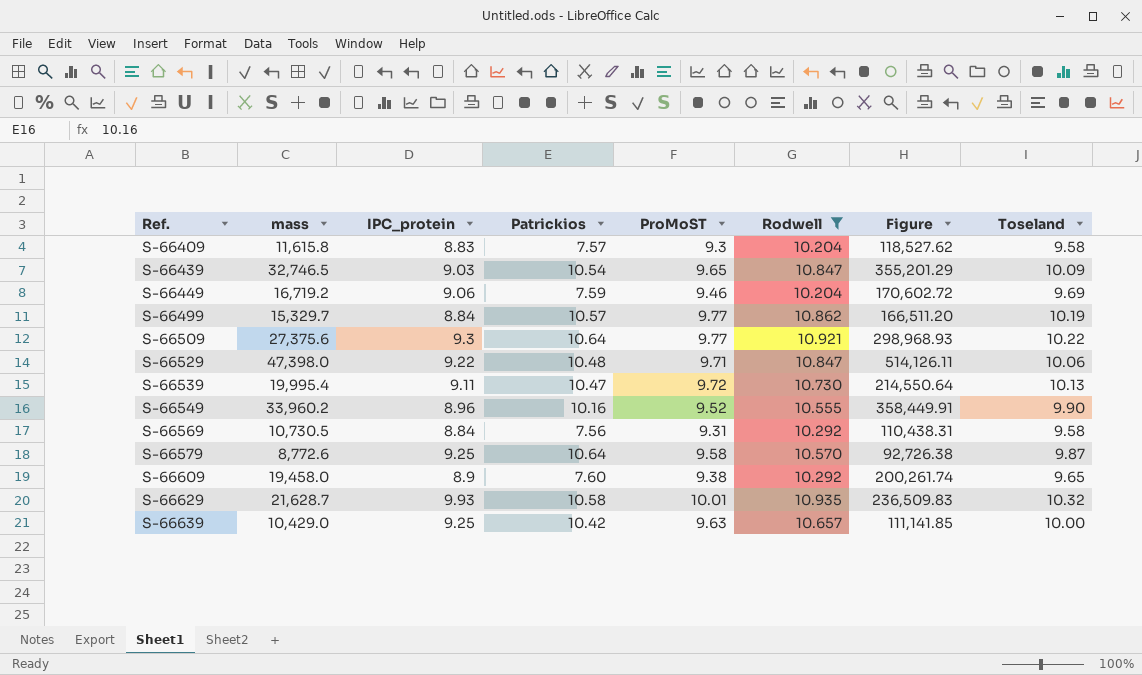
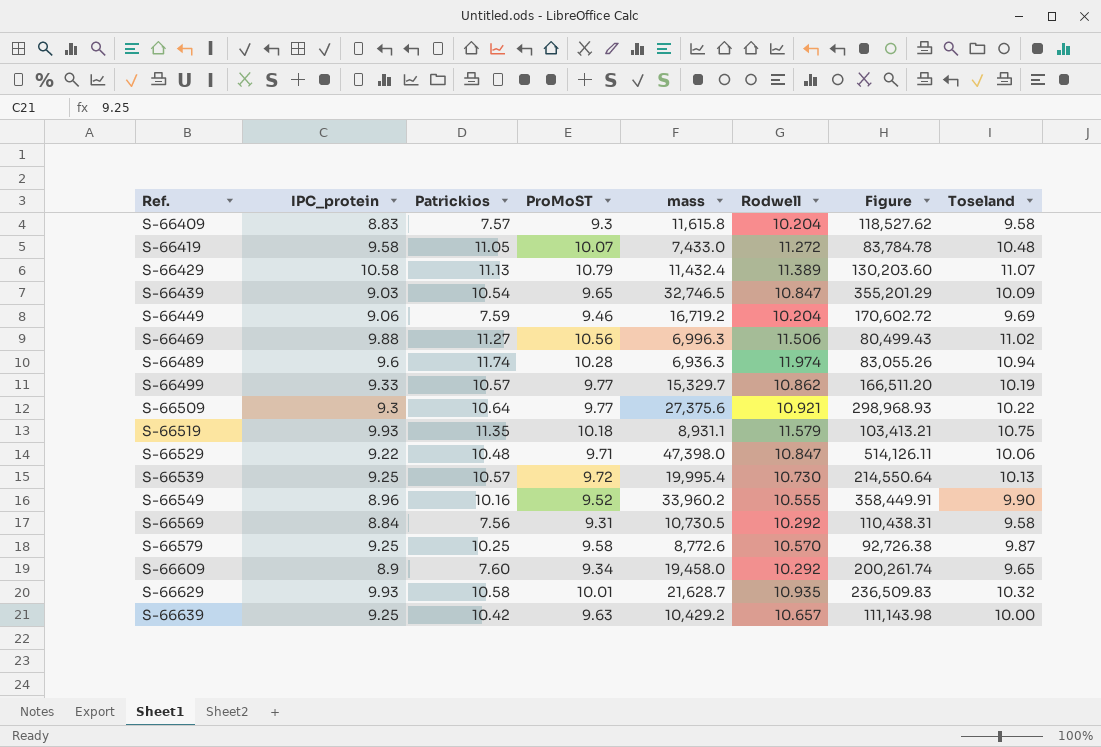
filter: Rodwell <= 10.935 -> none
column mass | position: 2 -> 5
S-66499 | IPC_protein: 8.84 -> 9.33
S-66539 | IPC_protein: 9.11 -> 9.25
S-66539 | Patrickios: 10.47 -> 10.57
S-66579 | Patrickios: 10.64 -> 10.25
S-66609 | ProMoST: 9.38 -> 9.34
S-66639 | mass: 10,429.0 -> 10,429.2
S-66639 | Figure: 111,141.85 -> 111,143.98

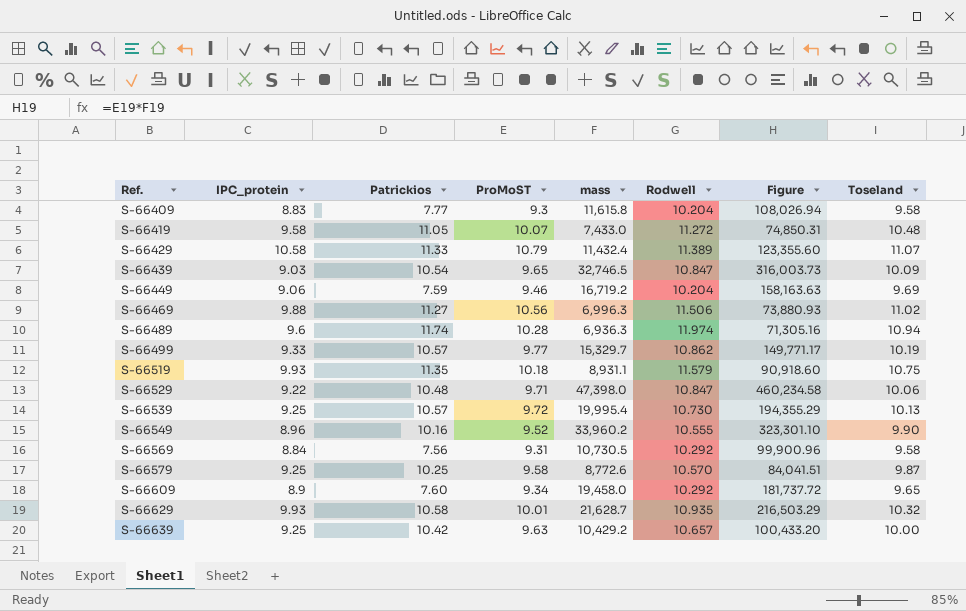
column Figure | formula: [mass] * [Rodwell] -> [ProMoST] * [mass]
row S-66509: 9.3 | 10.64 | 9.77 | 27,375.6 | 10.921 | 298,968.93 | 10.22 -> none
S-66409 | Patrickios: 7.57 -> 7.77
S-66429 | Patrickios: 11.13 -> 11.33

